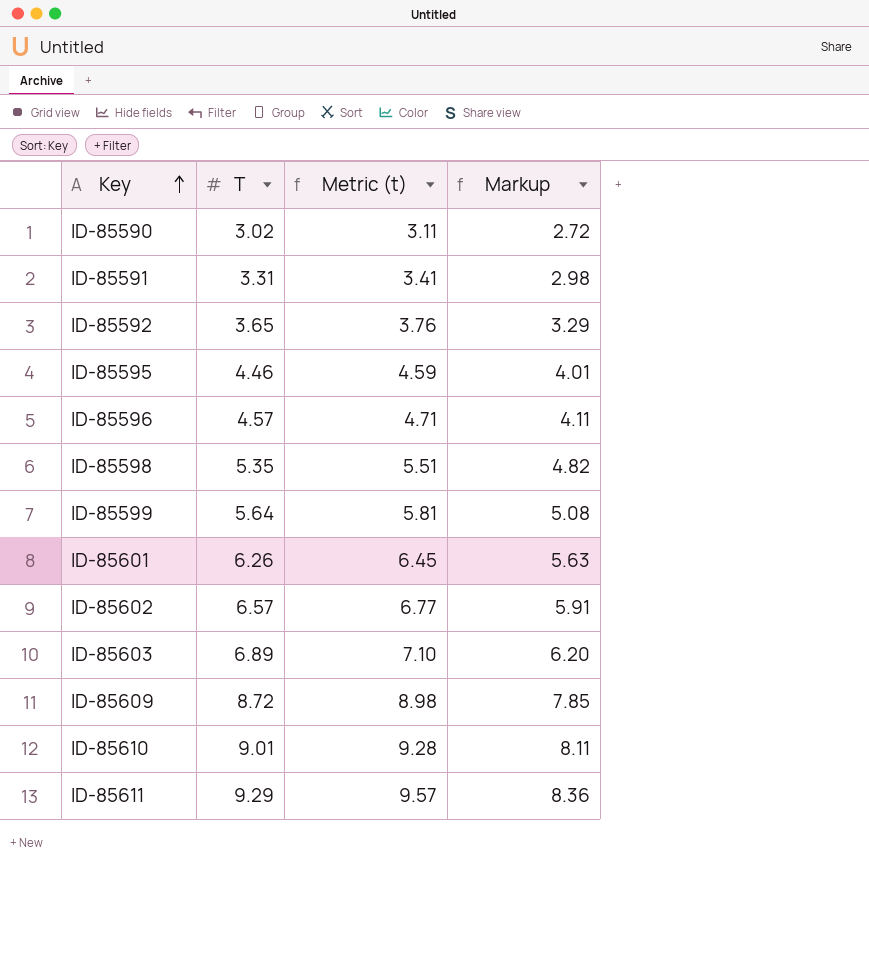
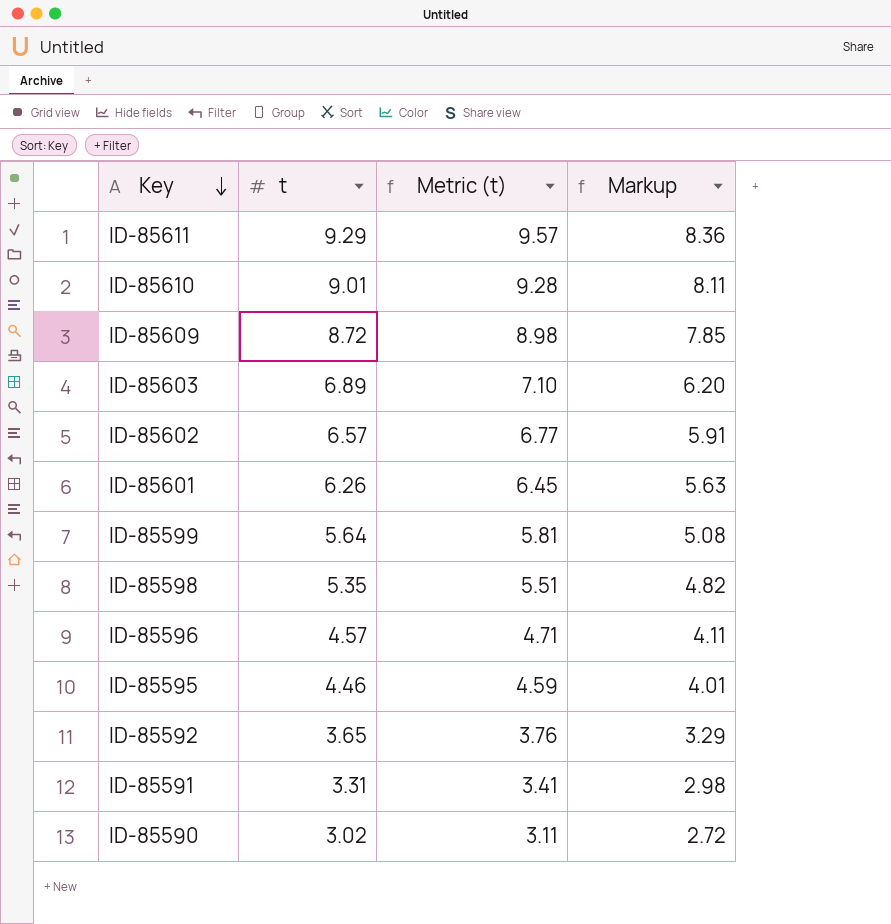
row order: Key ascending -> Key descending
column name: T -> t

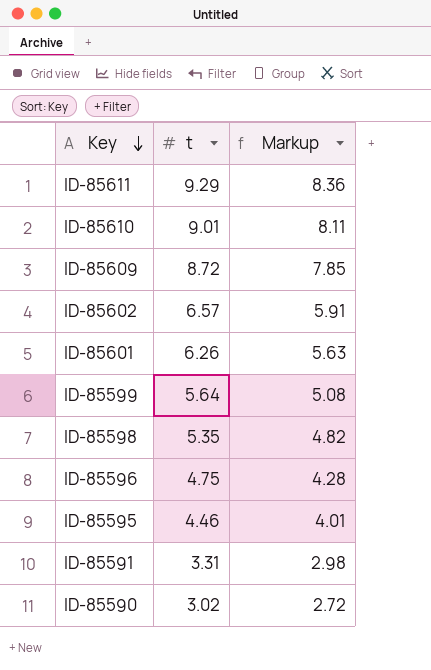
column Metric (t) | formula: [t] * 1.03 -> none
row ID-85603: 6.89 | 7.10 | 6.20 -> none
row ID-85592: 3.65 | 3.76 | 3.29 -> none
ID-85596 | t: 4.57 -> 4.75
ID-85596 | Markup: 4.11 -> 4.28

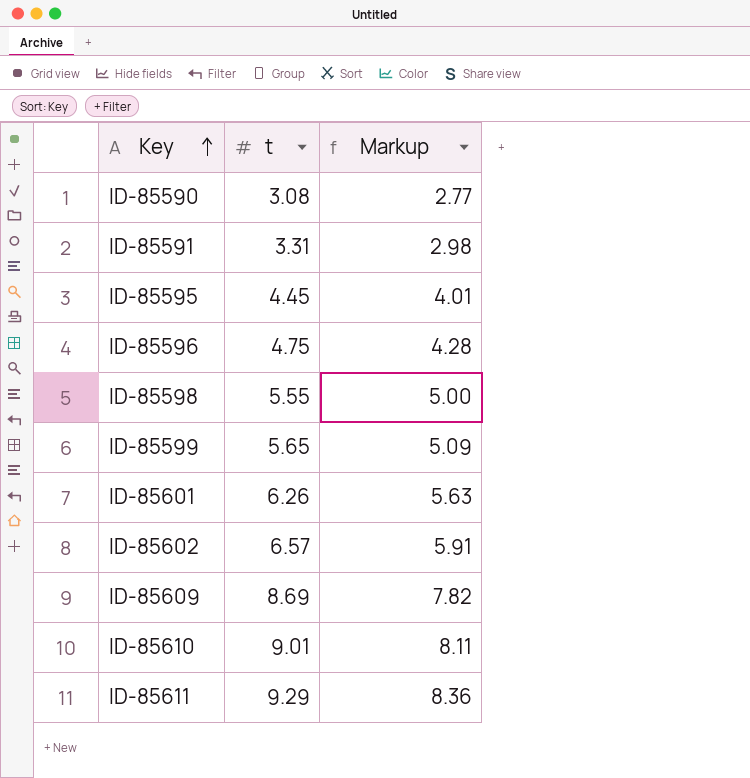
row order: Key descending -> Key ascending
ID-85590 | t: 3.02 -> 3.08
ID-85590 | Markup: 2.72 -> 2.77
ID-85595 | t: 4.46 -> 4.45
ID-85598 | t: 5.35 -> 5.55
ID-85598 | Markup: 4.82 -> 5.00
ID-85599 | t: 5.64 -> 5.65
ID-85599 | Markup: 5.08 -> 5.09
ID-85609 | t: 8.72 -> 8.69
ID-85609 | Markup: 7.85 -> 7.82

